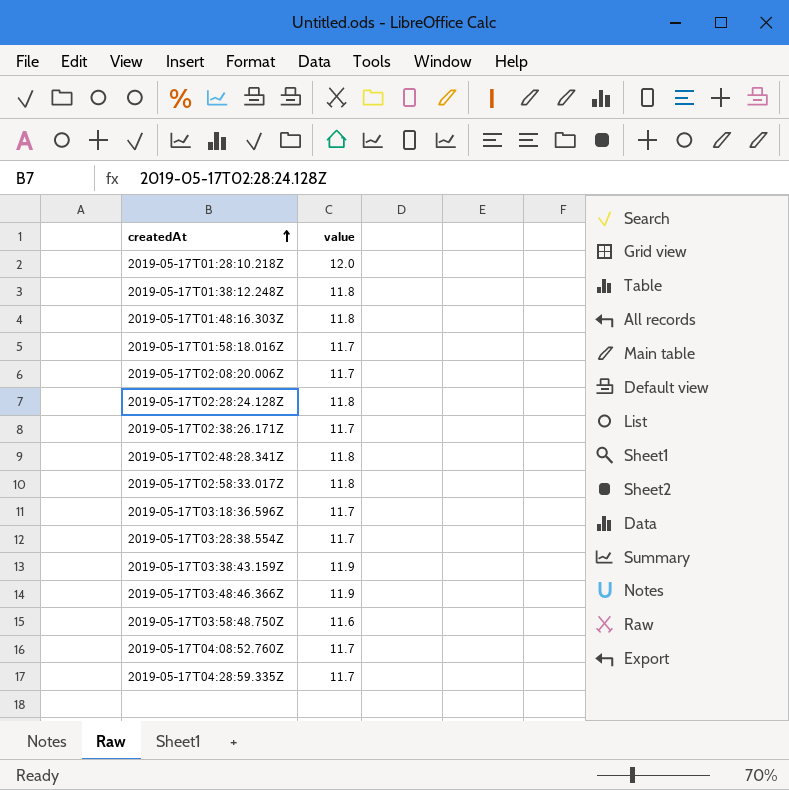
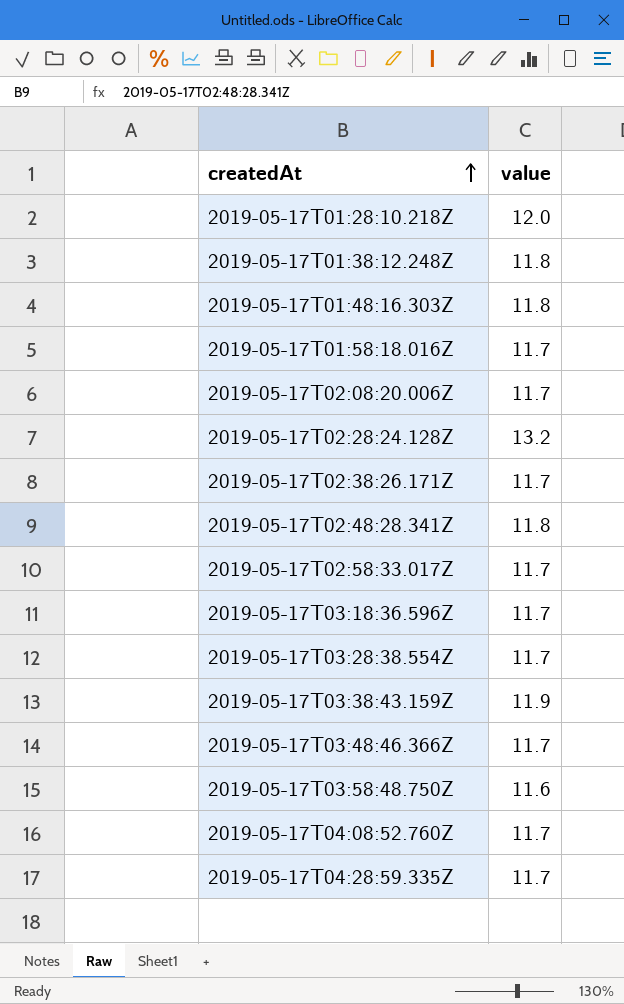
2019-05-17T02:28:24.128Z | value: 11.8 -> 13.2
2019-05-17T02:58:33.017Z | value: 11.8 -> 11.7
2019-05-17T03:48:46.366Z | value: 11.9 -> 11.7

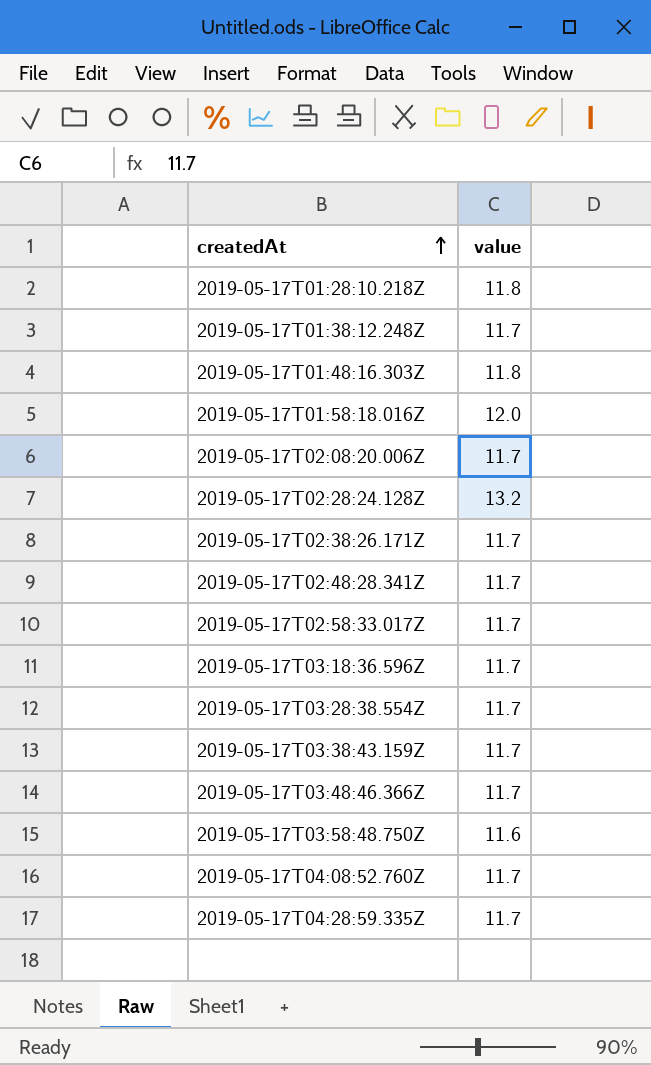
2019-05-17T01:28:10.218Z | value: 12.0 -> 11.8
2019-05-17T01:38:12.248Z | value: 11.8 -> 11.7
2019-05-17T01:58:18.016Z | value: 11.7 -> 12.0
2019-05-17T02:48:28.341Z | value: 11.8 -> 11.7
2019-05-17T03:38:43.159Z | value: 11.9 -> 11.7

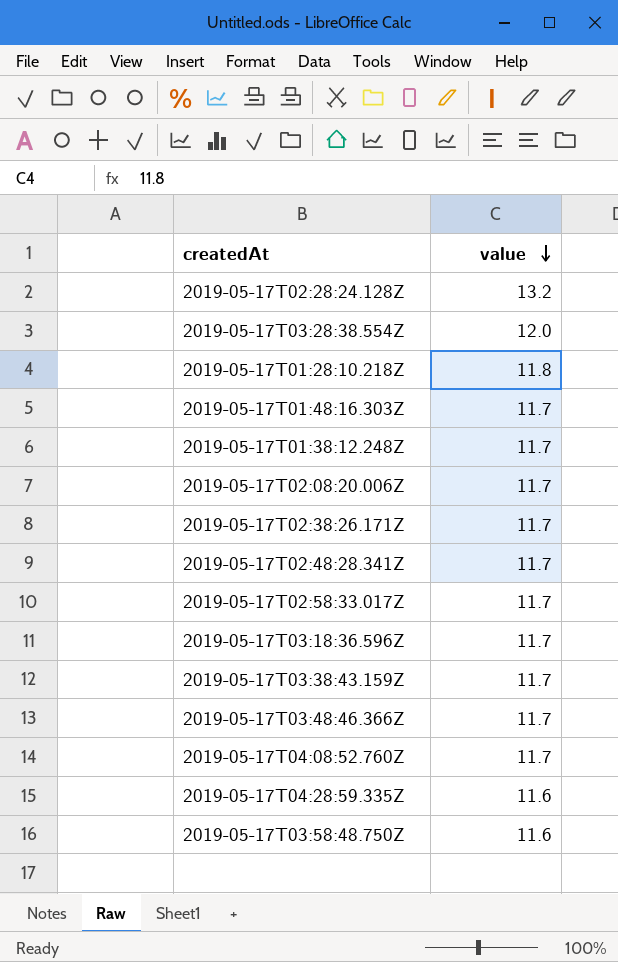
row order: createdAt ascending -> value descending
row 2019-05-17T01:58:18.016Z: 12.0 -> none
2019-05-17T03:28:38.554Z | value: 11.7 -> 12.0
2019-05-17T01:48:16.303Z | value: 11.8 -> 11.7
2019-05-17T04:28:59.335Z | value: 11.7 -> 11.6

